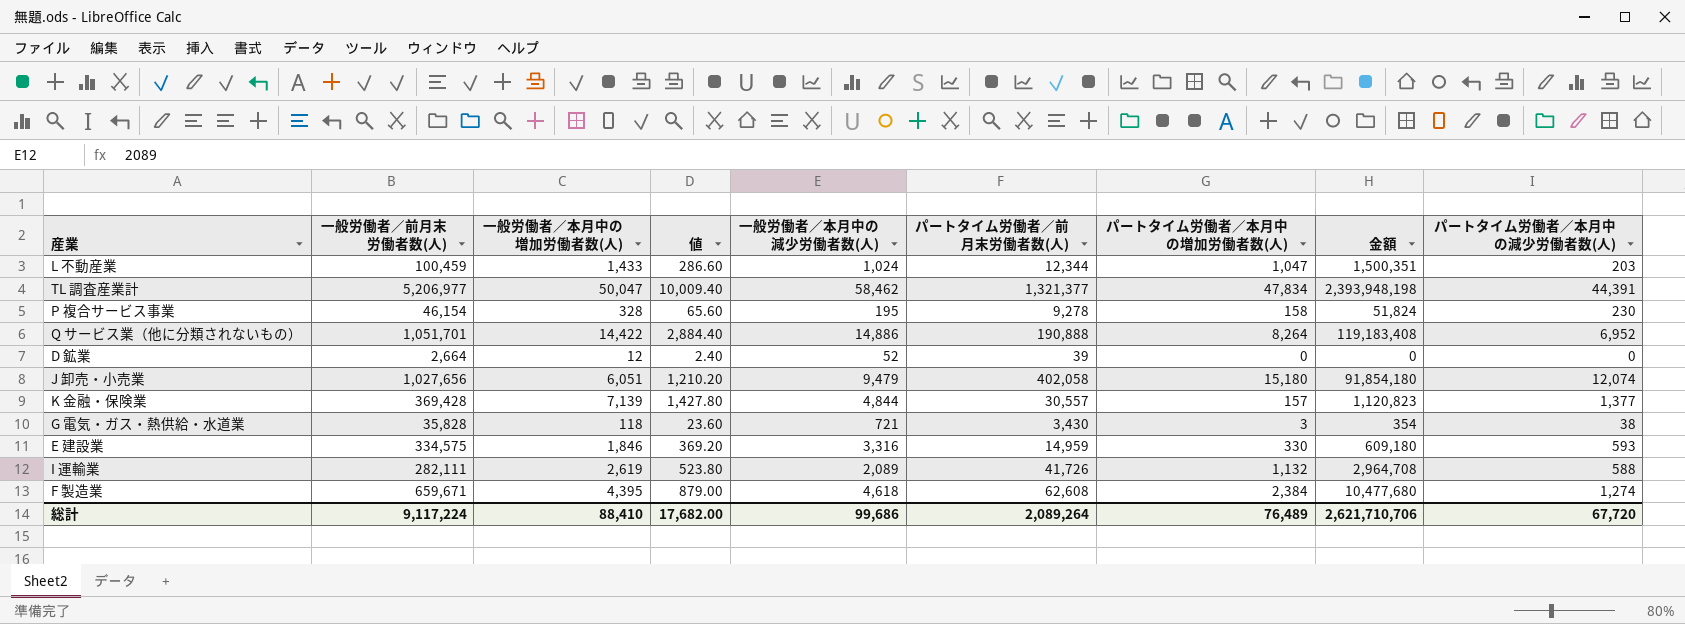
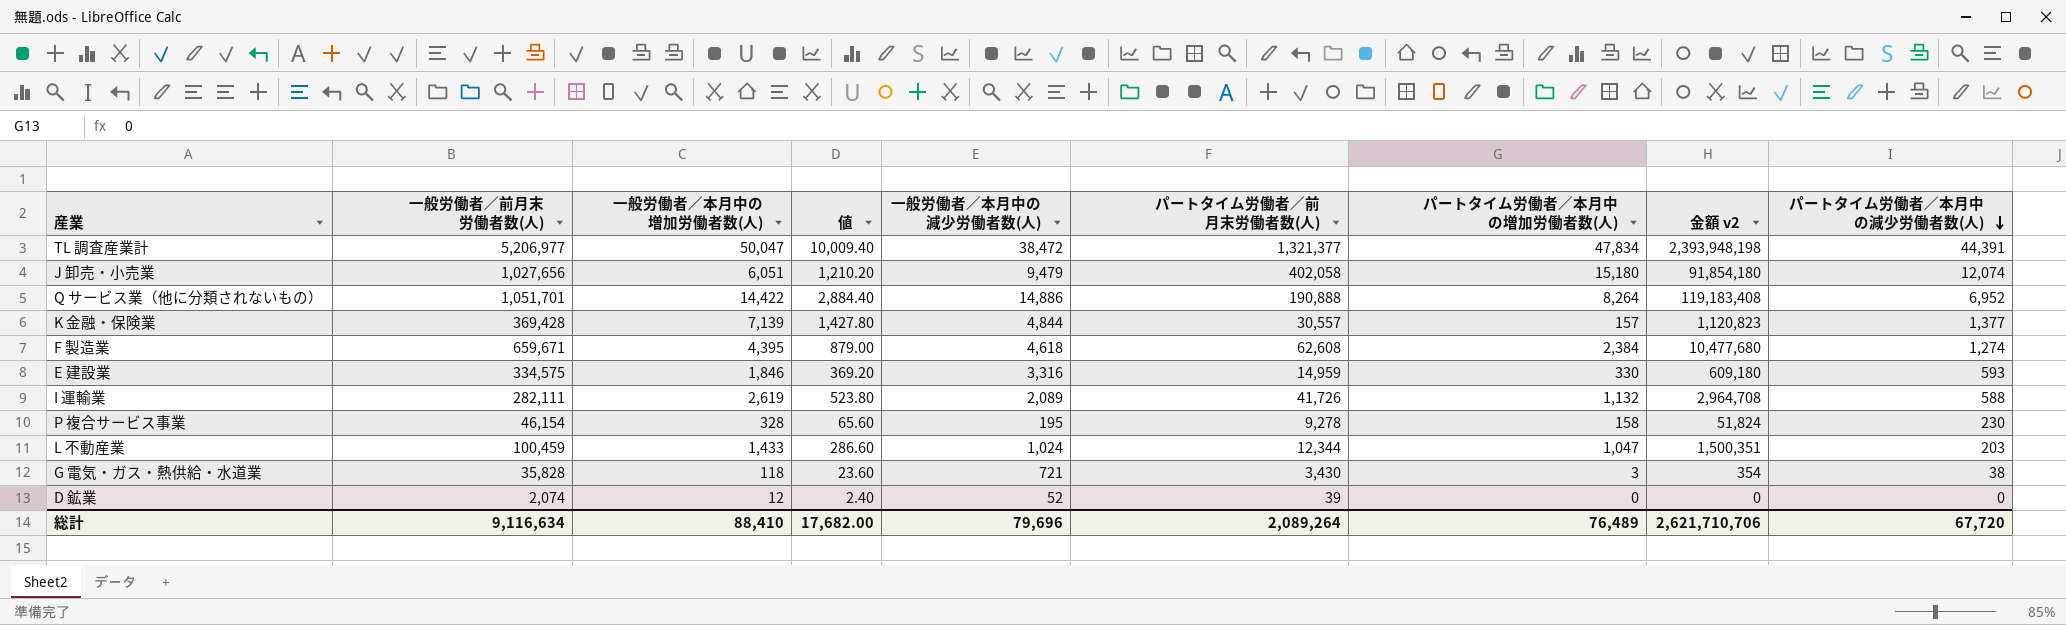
row order: none -> パートタイム労働者／本月中の減少労働者数(人) descending
column name: 金額 -> 金額 v2
TL 調査産業計 | 一般労働者／本月中の減少労働者数(人): 58,462 -> 38,472
D 鉱業 | 一般労働者／前月末労働者数(人): 2,664 -> 2,074
総計 | 一般労働者／前月末労働者数(人): 9,117,224 -> 9,116,634
総計 | 一般労働者／本月中の減少労働者数(人): 99,686 -> 79,696

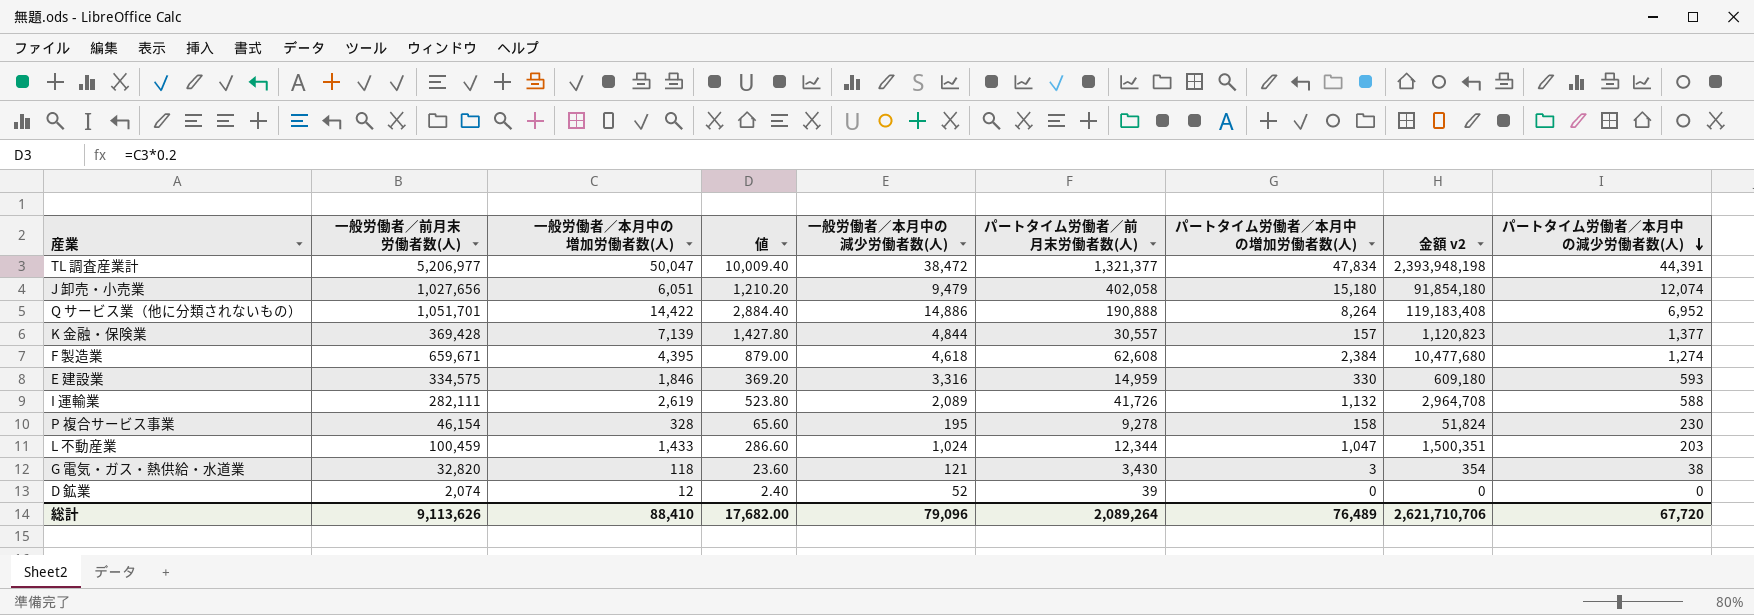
G 電気・ガス・熱供給・水道業 | 一般労働者／前月末労働者数(人): 35,828 -> 32,820
G 電気・ガス・熱供給・水道業 | 一般労働者／本月中の減少労働者数(人): 721 -> 121
総計 | 一般労働者／前月末労働者数(人): 9,116,634 -> 9,113,626
総計 | 一般労働者／本月中の減少労働者数(人): 79,696 -> 79,096

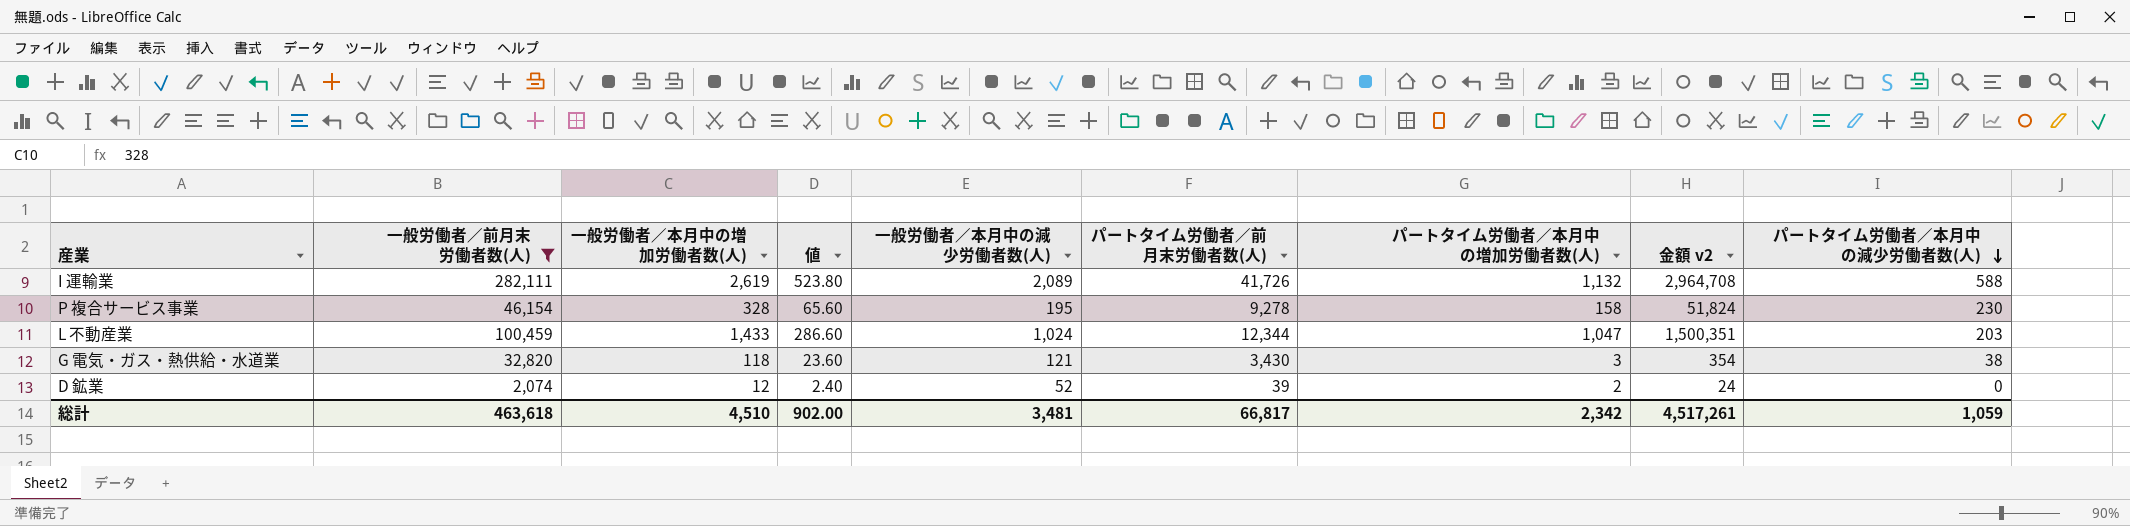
filter: none -> 一般労働者／前月末労働者数(人) <= 282,111
D 鉱業 | パートタイム労働者／本月中の増加労働者数(人): 0 -> 2
D 鉱業 | 金額 v2: 0 -> 24
総計 | 一般労働者／前月末労働者数(人): 9,113,626 -> 463,618
総計 | 一般労働者／本月中の増加労働者数(人): 88,410 -> 4,510
総計 | 値: 17,682.00 -> 902.00
総計 | 一般労働者／本月中の減少労働者数(人): 79,096 -> 3,481
総計 | パートタイム労働者／前月末労働者数(人): 2,089,264 -> 66,817
総計 | パートタイム労働者／本月中の増加労働者数(人): 76,489 -> 2,342
総計 | 金額 v2: 2,621,710,706 -> 4,517,261
総計 | パートタイム労働者／本月中の減少労働者数(人): 67,720 -> 1,059

